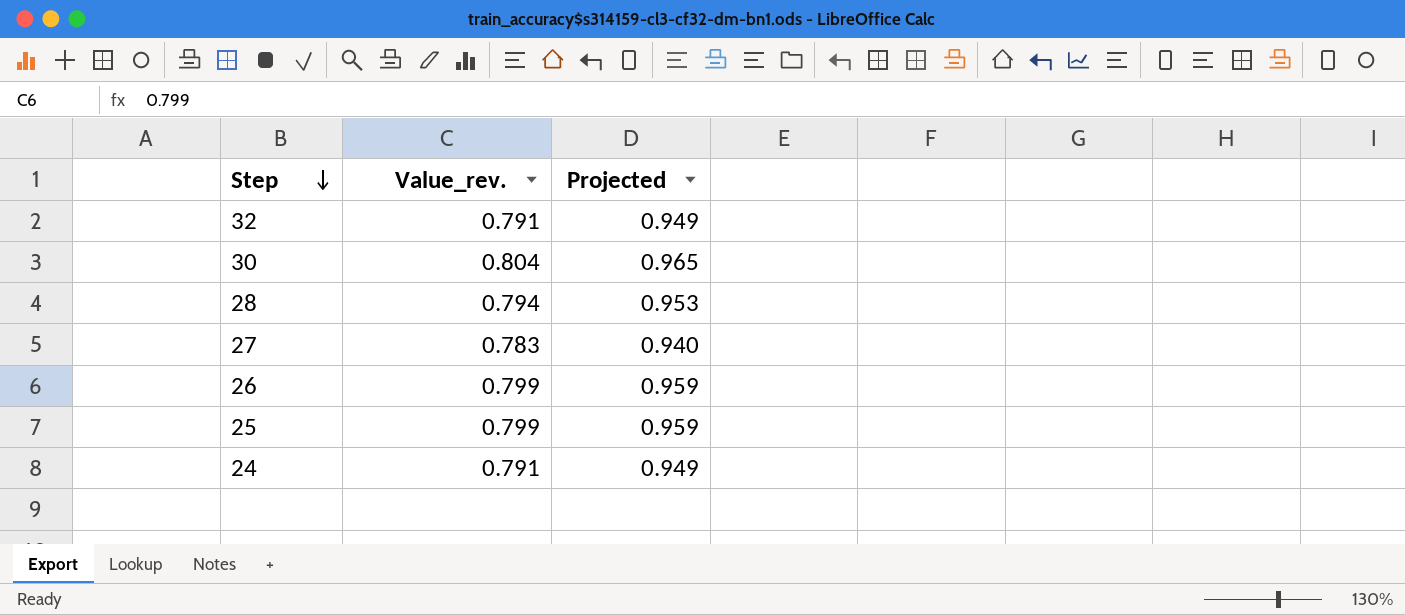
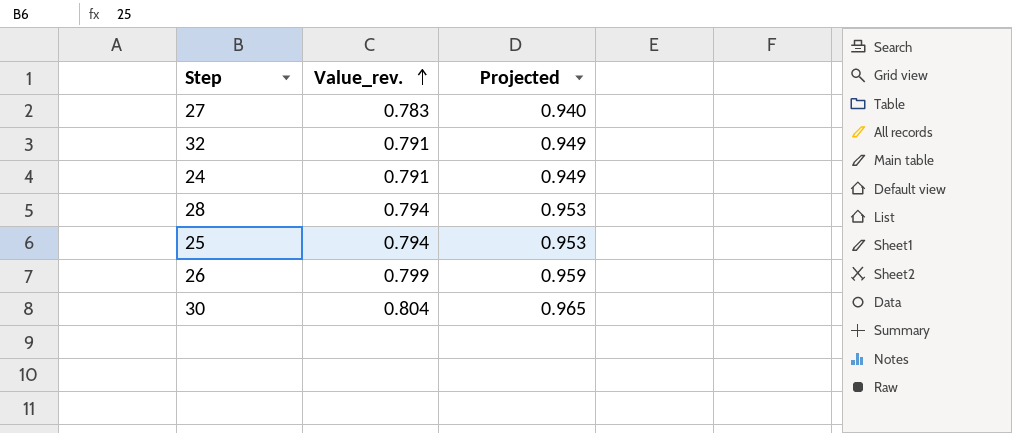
row order: Step descending -> Value_rev. ascending
25 | Value_rev.: 0.799 -> 0.794
25 | Projected: 0.959 -> 0.953

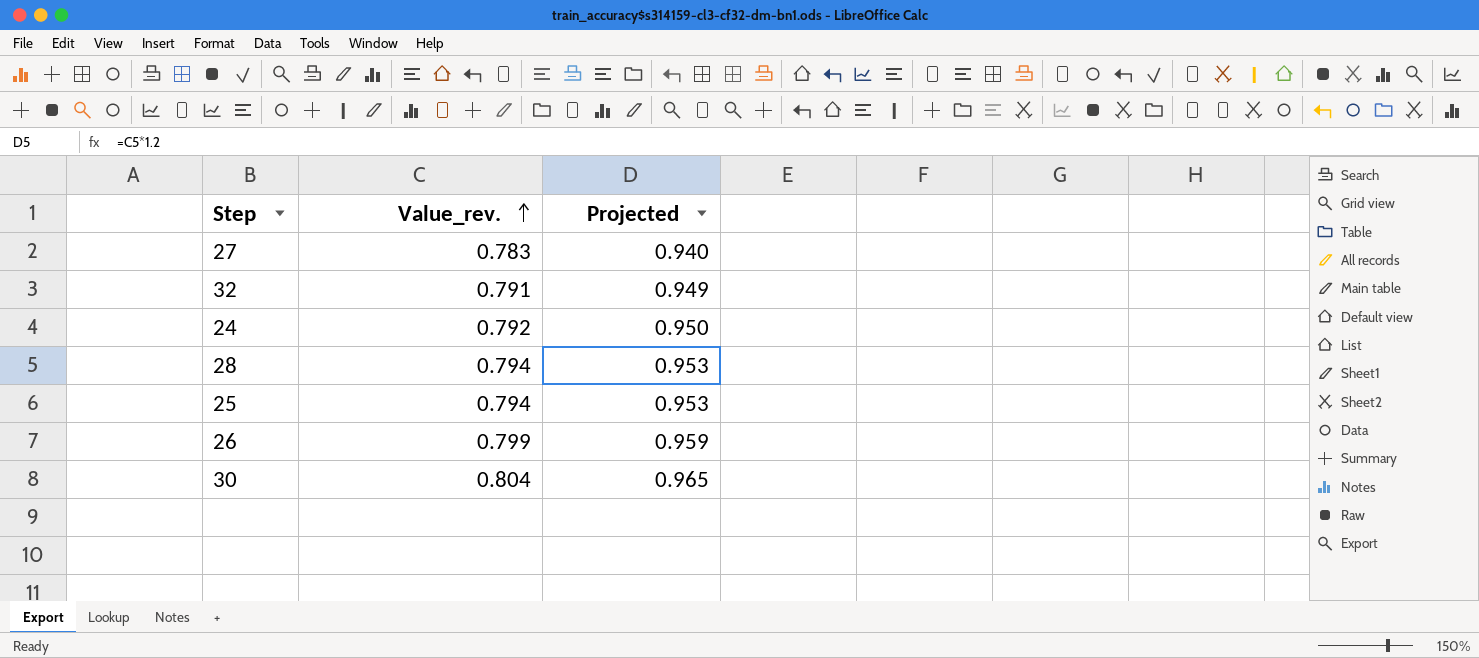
24 | Value_rev.: 0.791 -> 0.792
24 | Projected: 0.949 -> 0.950

